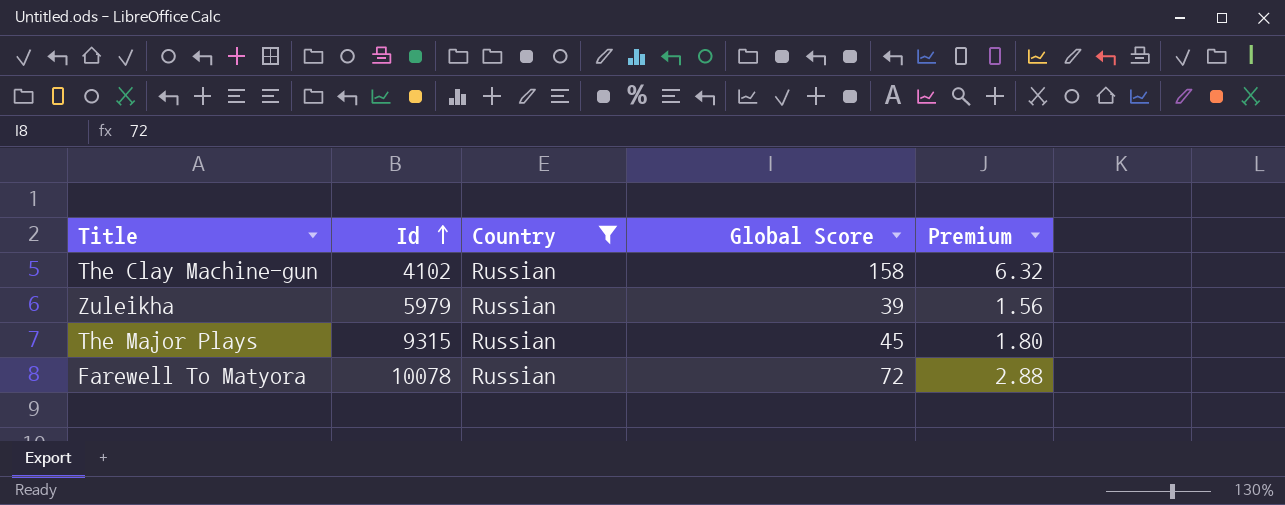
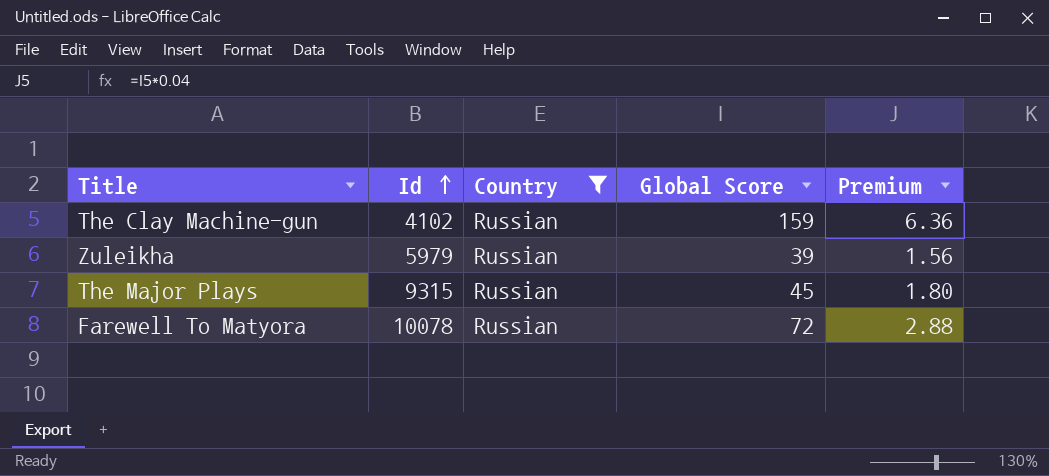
The Clay Machine-gun | Global Score: 158 -> 159
The Clay Machine-gun | Premium: 6.32 -> 6.36

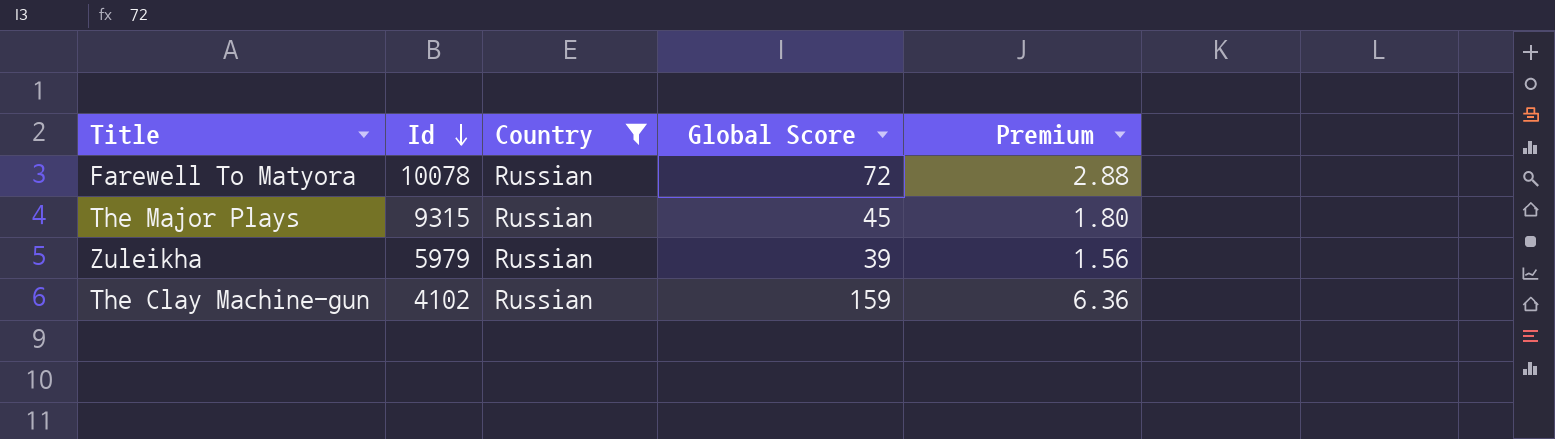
row order: Id ascending -> Id descending

